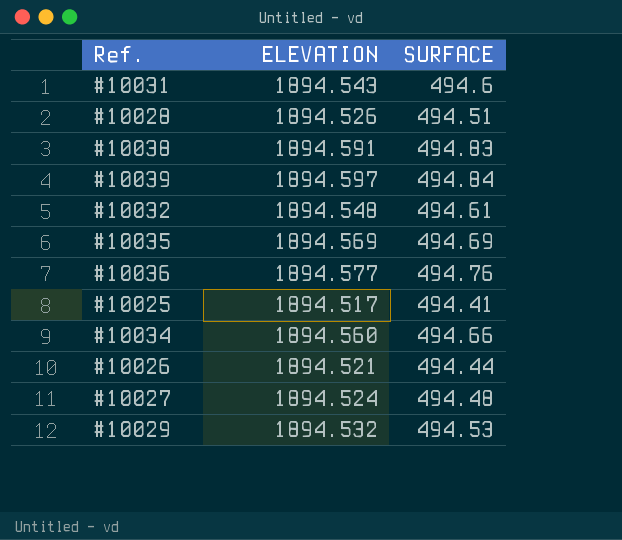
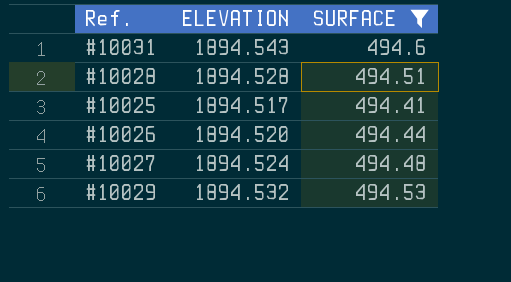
filter: none -> SURFACE <= 494.6
#10028 | ELEVATION: 1894.526 -> 1894.528
#10026 | ELEVATION: 1894.521 -> 1894.520

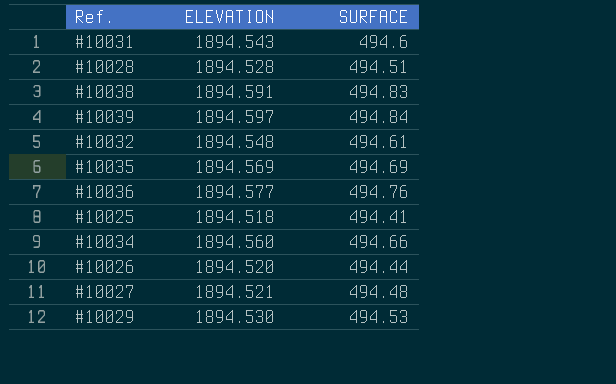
filter: SURFACE <= 494.6 -> none
#10025 | ELEVATION: 1894.517 -> 1894.518
#10027 | ELEVATION: 1894.524 -> 1894.521
#10029 | ELEVATION: 1894.532 -> 1894.530

